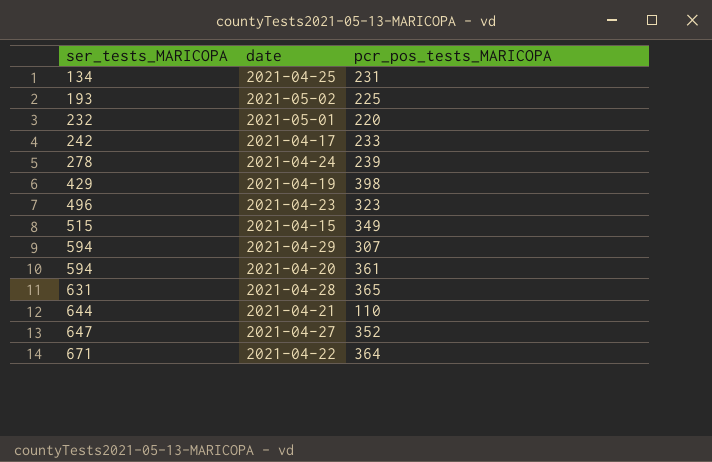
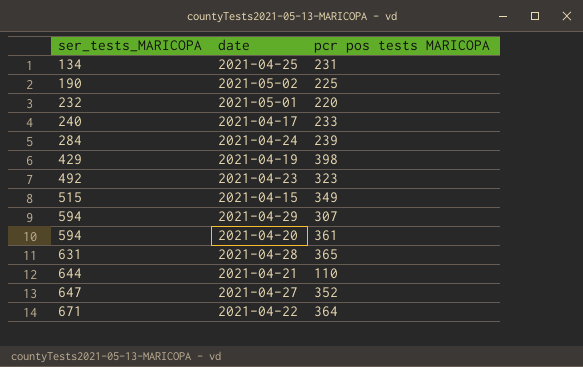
column name: pcr_pos_tests_MARICOPA -> pcr pos tests MARICOPA
2021-05-02 | ser_tests_MARICOPA: 193 -> 190
2021-04-17 | ser_tests_MARICOPA: 242 -> 240
2021-04-24 | ser_tests_MARICOPA: 278 -> 284
2021-04-23 | ser_tests_MARICOPA: 496 -> 492

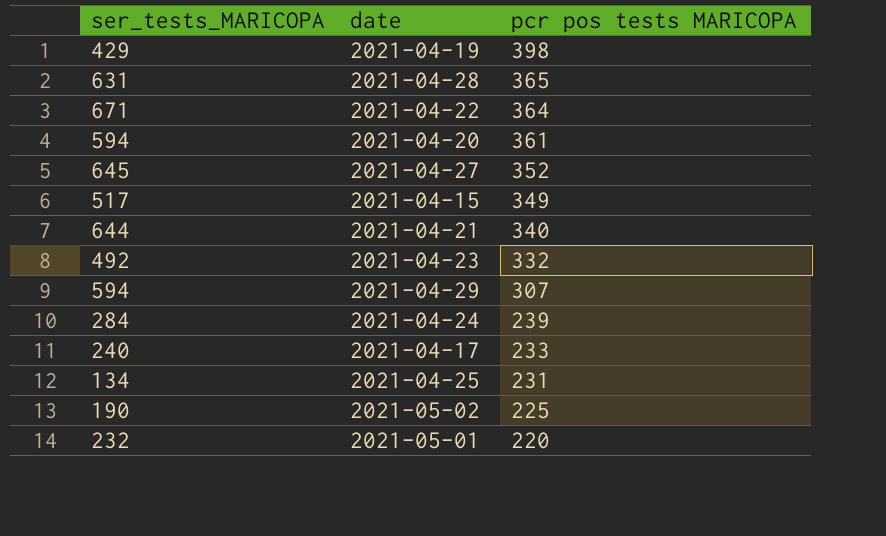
row order: ser_tests_MARICOPA ascending -> pcr pos tests MARICOPA descending
2021-04-27 | ser_tests_MARICOPA: 647 -> 645
2021-04-15 | ser_tests_MARICOPA: 515 -> 517
2021-04-21 | pcr pos tests MARICOPA: 110 -> 340
2021-04-23 | pcr pos tests MARICOPA: 323 -> 332

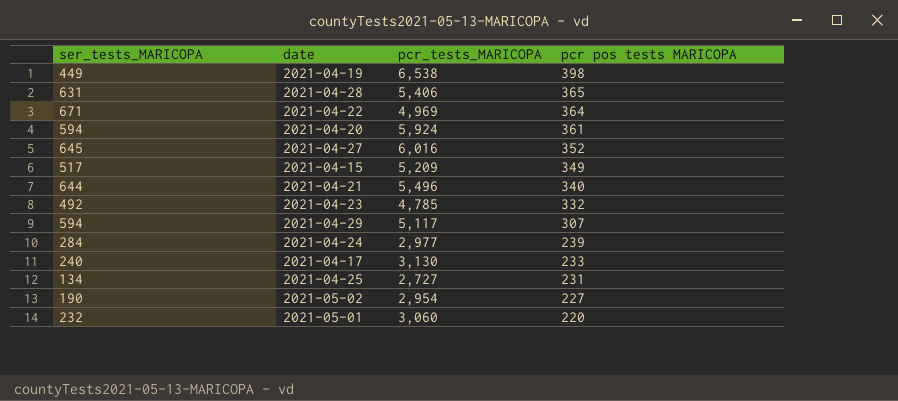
column pcr_tests_MARICOPA | position: none -> 3
2021-04-19 | ser_tests_MARICOPA: 429 -> 449
2021-05-02 | pcr pos tests MARICOPA: 225 -> 227

